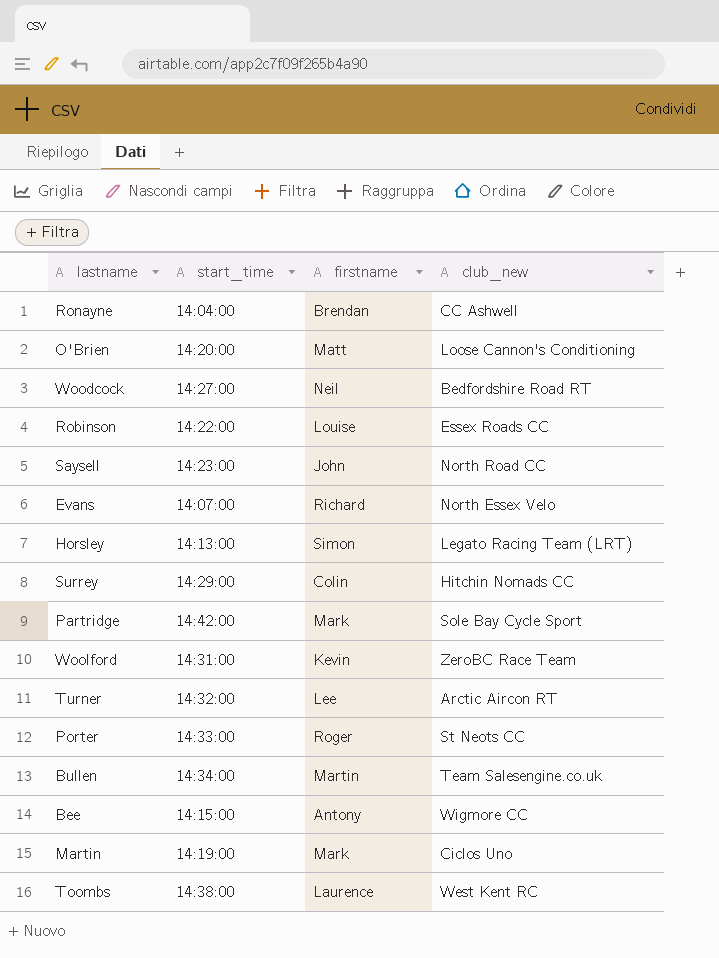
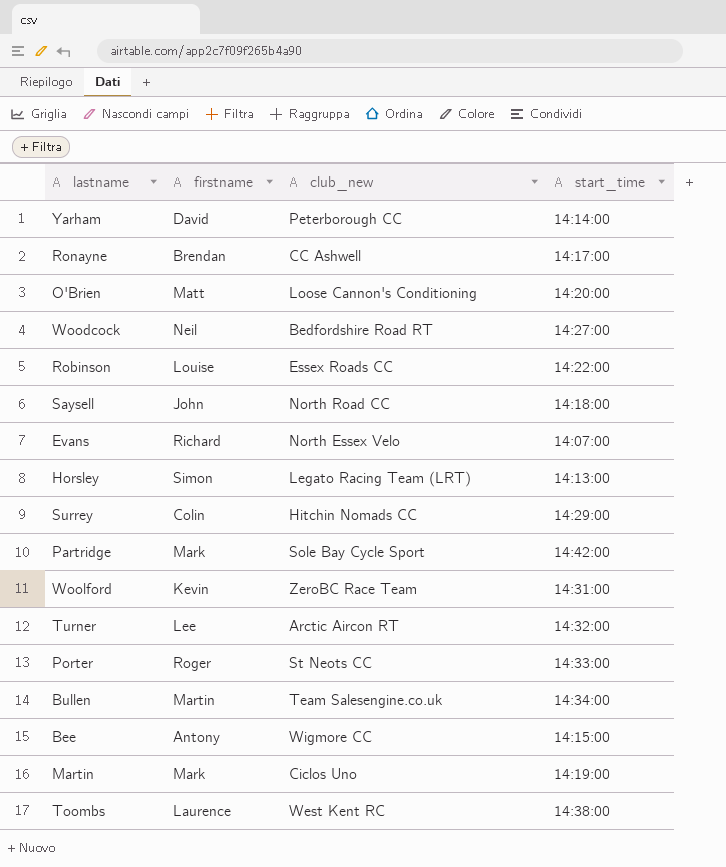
column start_time | position: 2 -> 4
row Yarham: none -> David | Peterborough CC | 14:14:00
Ronayne | start_time: 14:04:00 -> 14:17:00
Saysell | start_time: 14:23:00 -> 14:18:00

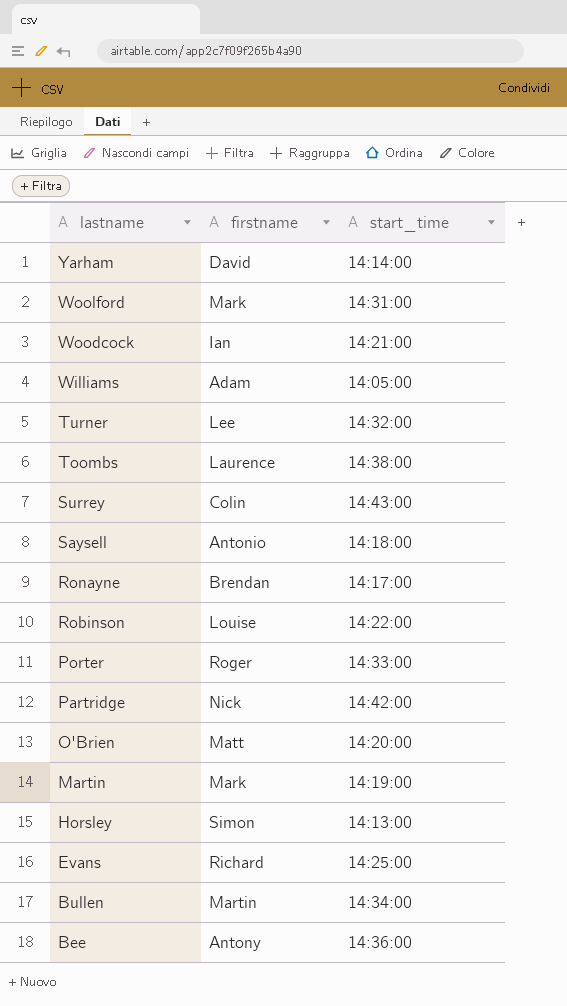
row order: none -> lastname descending
column club_new | position: 3 -> none
Woolford | firstname: Kevin -> Mark
Woodcock | firstname: Neil -> Ian
Woodcock | start_time: 14:27:00 -> 14:21:00
row Williams: none -> Adam | 14:05:00
Surrey | start_time: 14:29:00 -> 14:43:00
Saysell | firstname: John -> Antonio
Partridge | firstname: Mark -> Nick
Evans | start_time: 14:07:00 -> 14:25:00
Bee | start_time: 14:15:00 -> 14:36:00

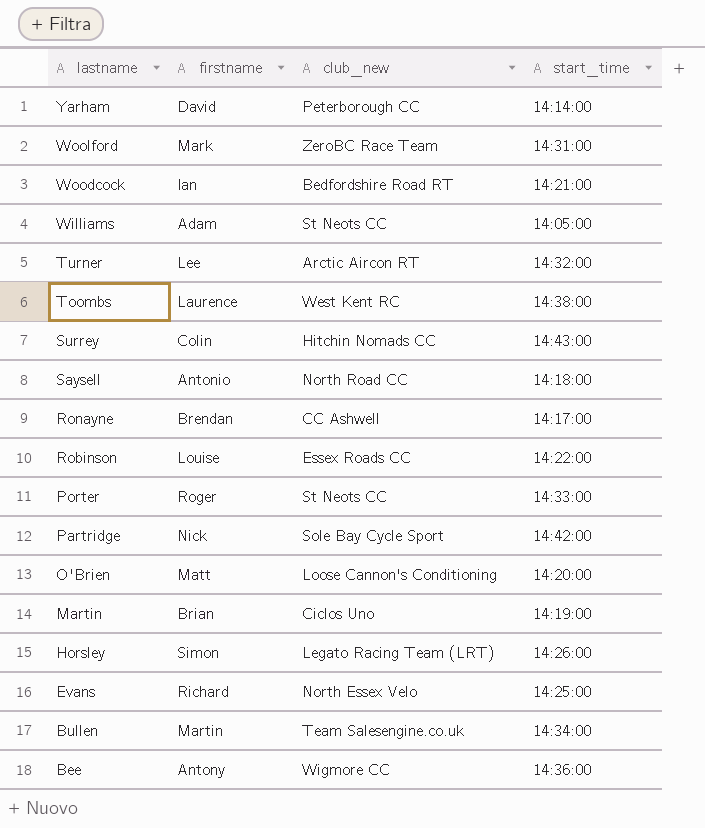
column club_new | position: none -> 3
Martin | firstname: Mark -> Brian
Horsley | start_time: 14:13:00 -> 14:26:00

